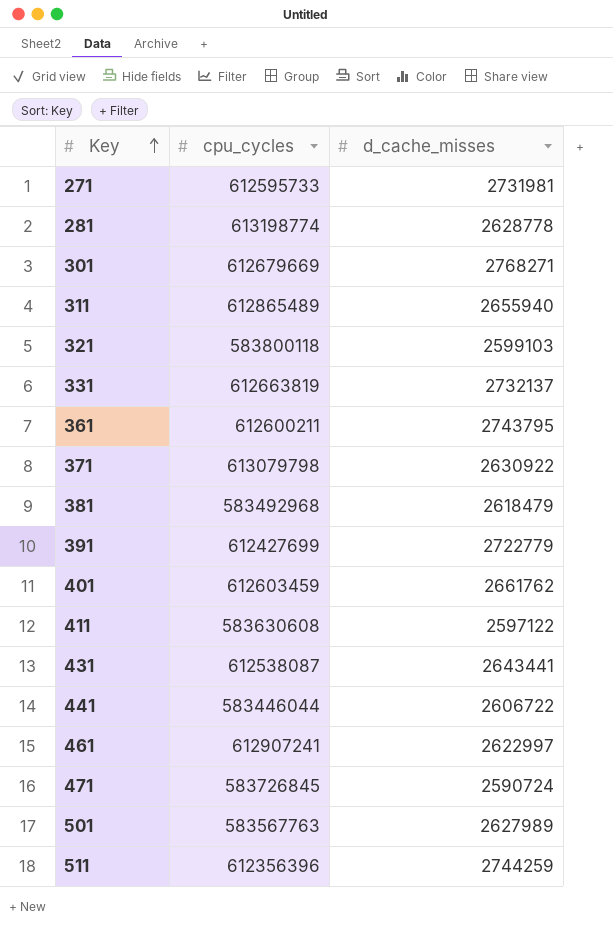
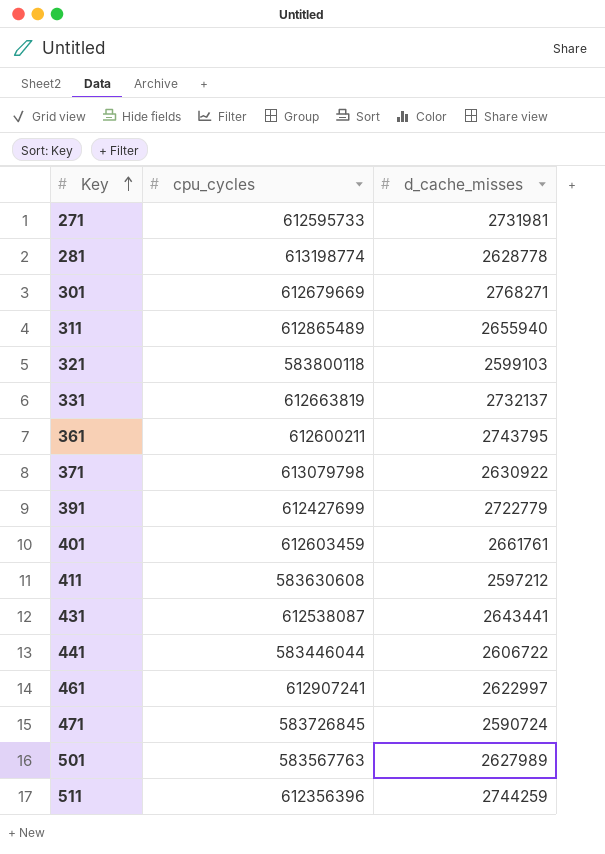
row 381: 583492968 | 2618479 -> none
401 | d_cache_misses: 2661762 -> 2661761
411 | d_cache_misses: 2597122 -> 2597212

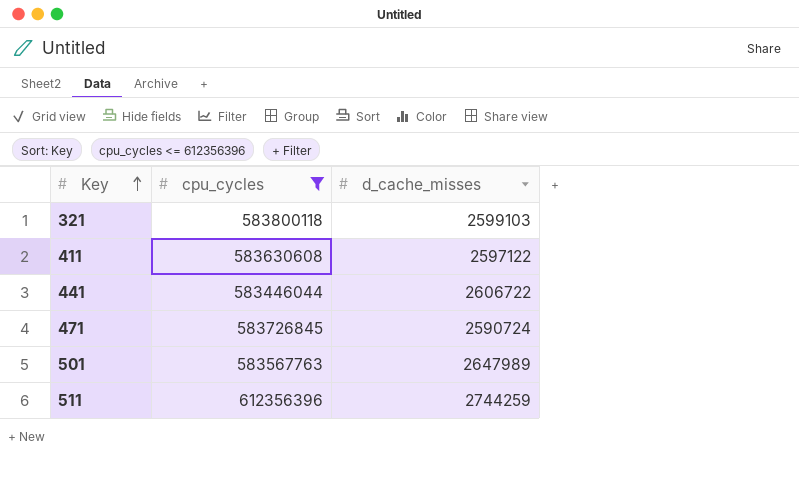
filter: none -> cpu_cycles <= 612356396
411 | d_cache_misses: 2597212 -> 2597122
501 | d_cache_misses: 2627989 -> 2647989

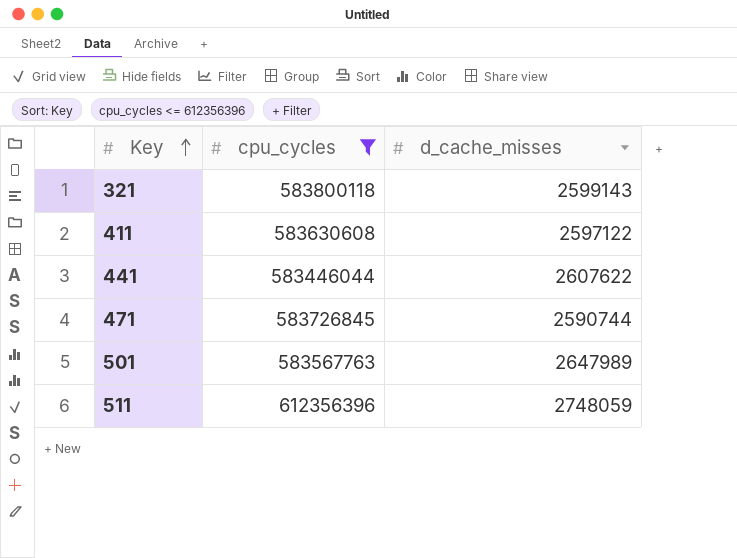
321 | d_cache_misses: 2599103 -> 2599143
441 | d_cache_misses: 2606722 -> 2607622
471 | d_cache_misses: 2590724 -> 2590744
511 | d_cache_misses: 2744259 -> 2748059

